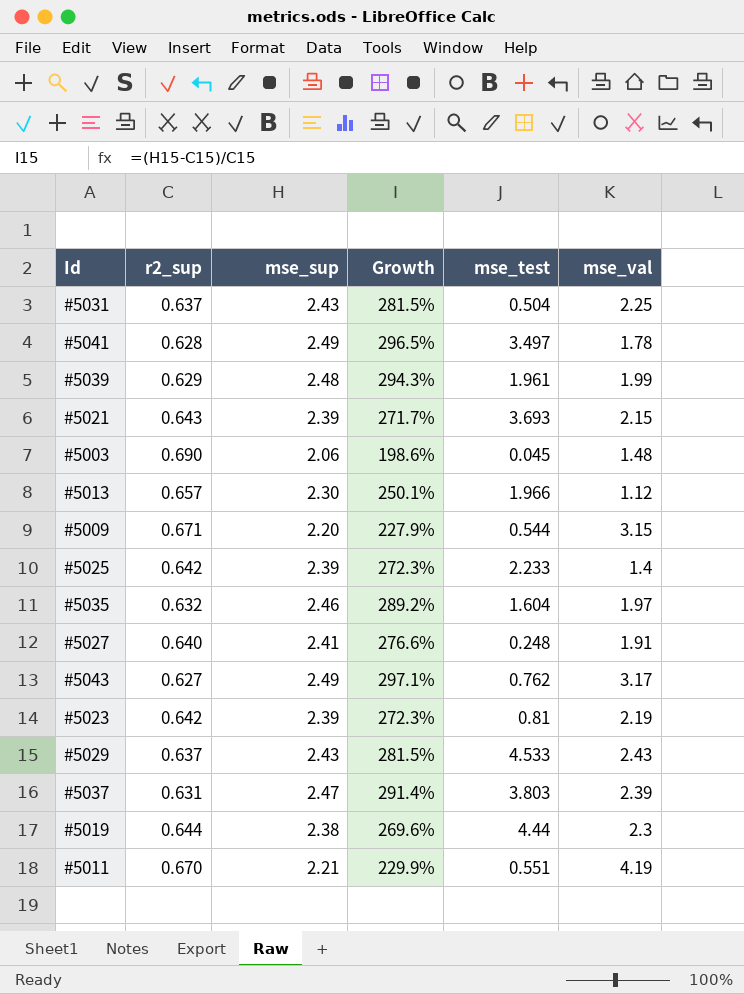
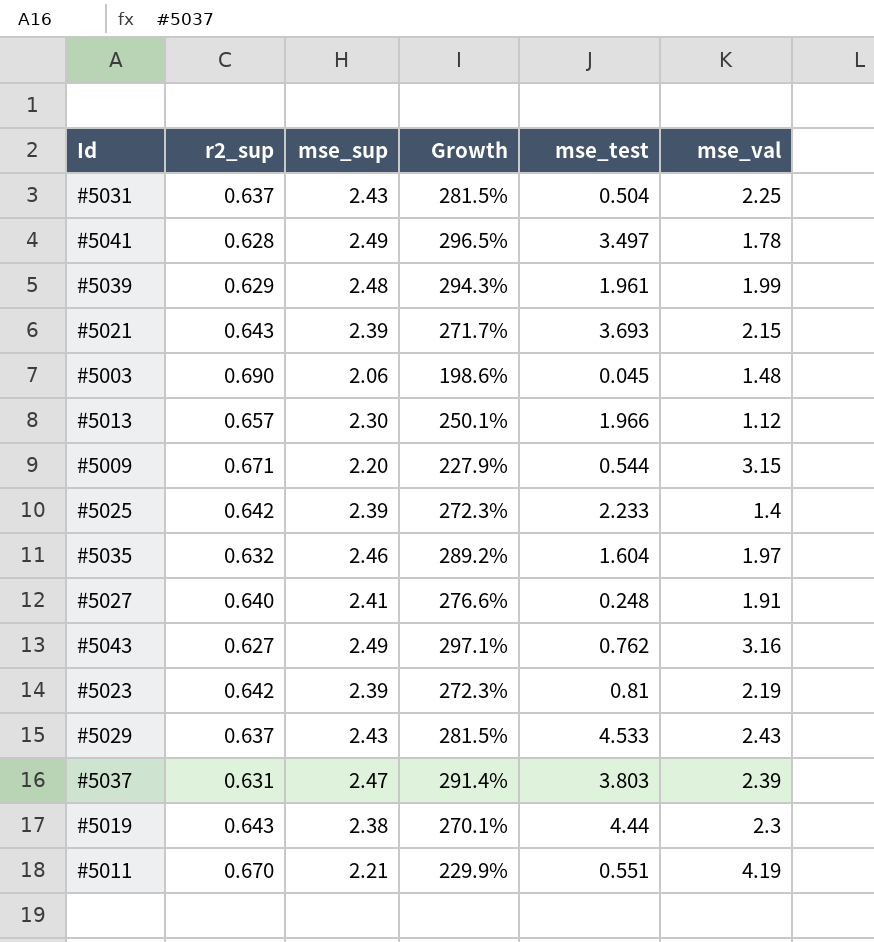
#5043 | mse_val: 3.17 -> 3.16
#5019 | r2_sup: 0.644 -> 0.643
#5019 | Growth: 269.6% -> 270.1%

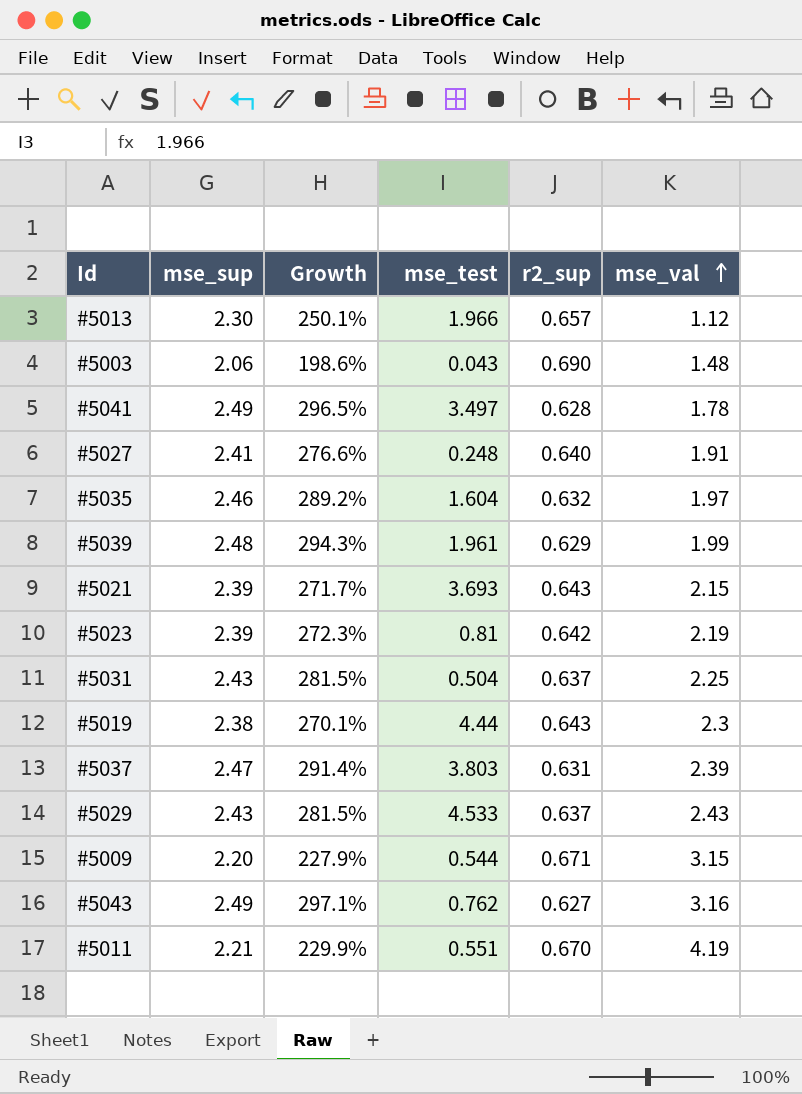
row order: none -> mse_val ascending
column r2_sup | position: 2 -> 5
row #5025: 0.642 | 2.39 | 272.3% | 2.233 | 1.4 -> none
#5003 | mse_test: 0.045 -> 0.043

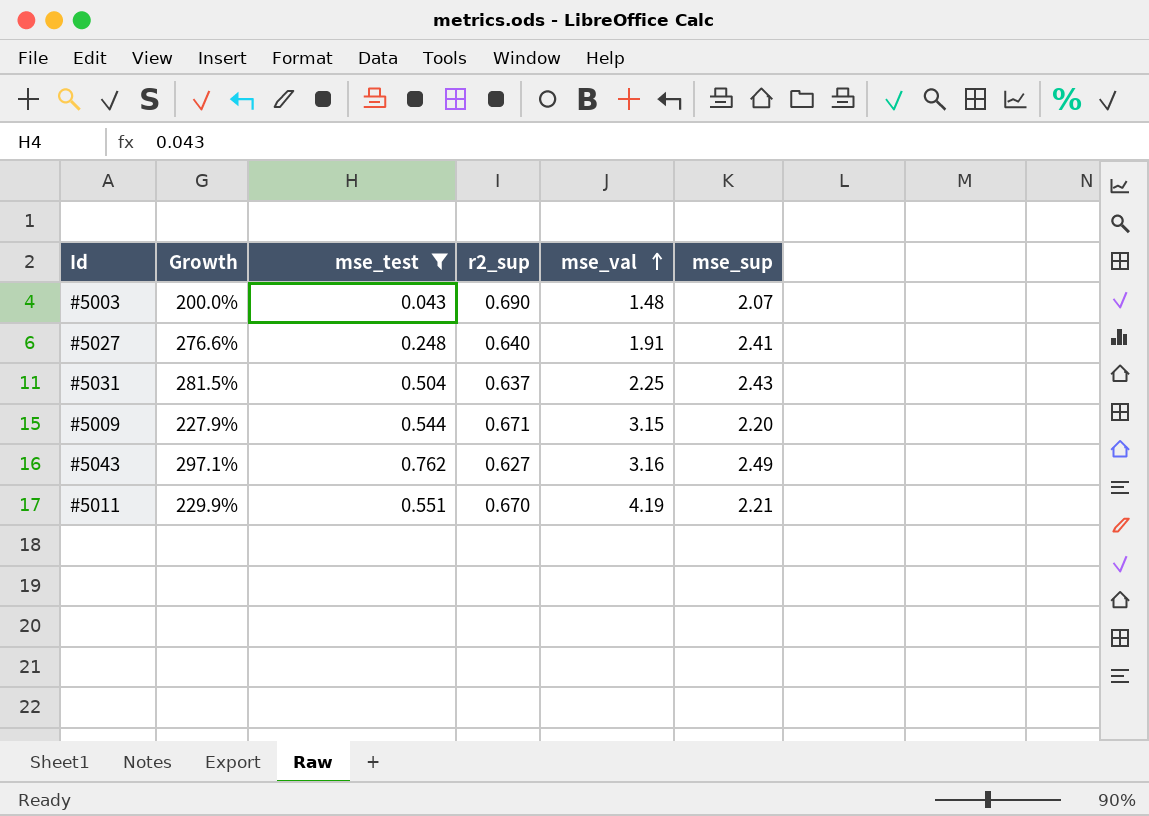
filter: none -> mse_test <= 0.762
column mse_sup | position: 2 -> 6
#5003 | Growth: 198.6% -> 200.0%
#5003 | mse_sup: 2.06 -> 2.07

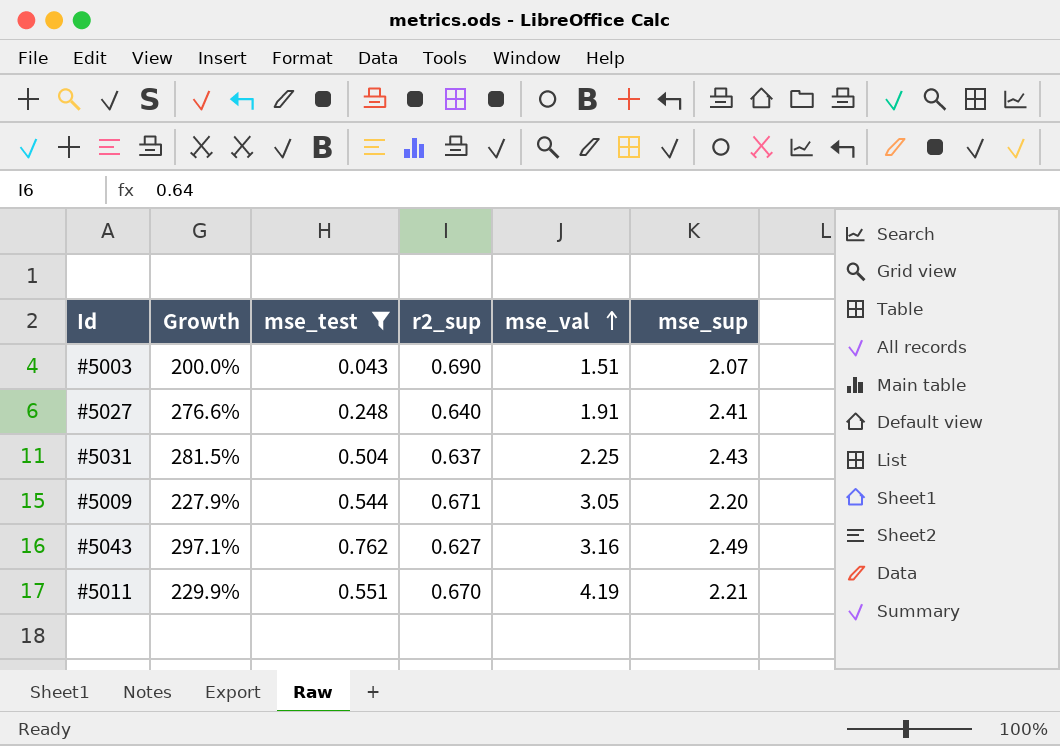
#5003 | mse_val: 1.48 -> 1.51
#5009 | mse_val: 3.15 -> 3.05

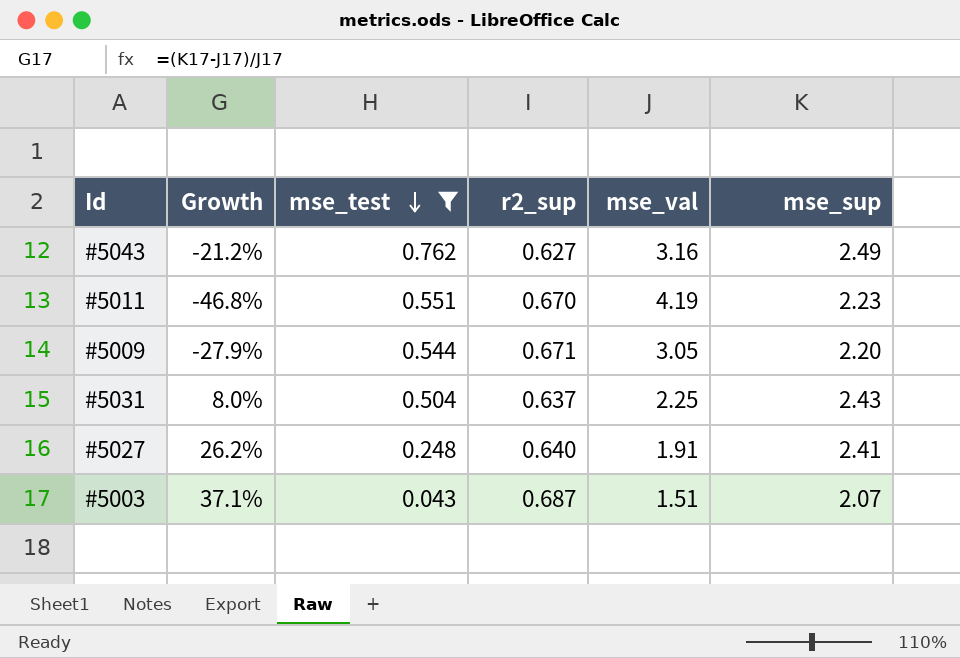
row order: mse_val ascending -> mse_test descending
column Growth | formula: ([mse_sup] - [r2_sup]) / [r2_sup] -> ([mse_sup] - [mse_val]) / [mse_val]
#5011 | mse_sup: 2.21 -> 2.23
#5003 | r2_sup: 0.690 -> 0.687

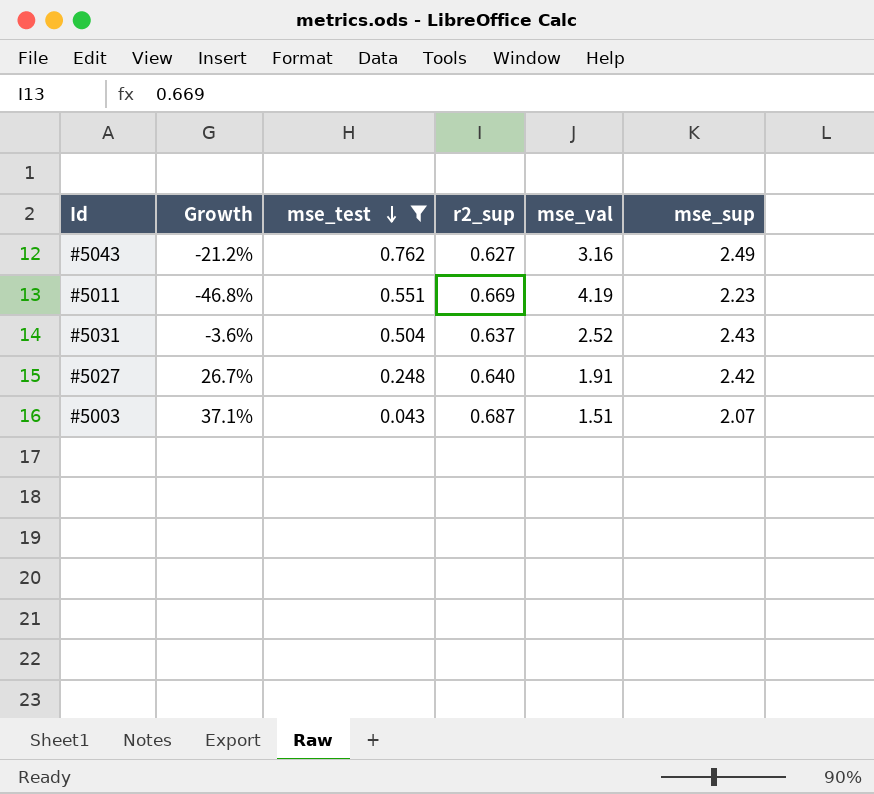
row #5009: -27.9% | 0.544 | 0.671 | 3.05 | 2.20 -> none
#5011 | r2_sup: 0.670 -> 0.669
#5031 | Growth: 8.0% -> -3.6%
#5031 | mse_val: 2.25 -> 2.52
#5027 | Growth: 26.2% -> 26.7%
#5027 | mse_sup: 2.41 -> 2.42

